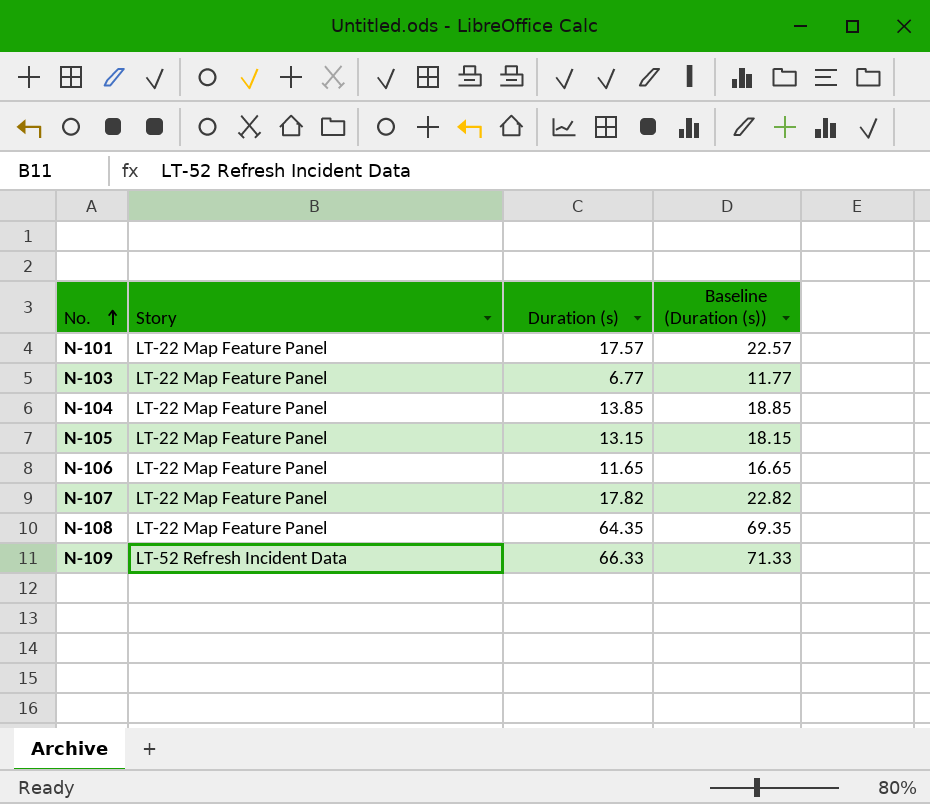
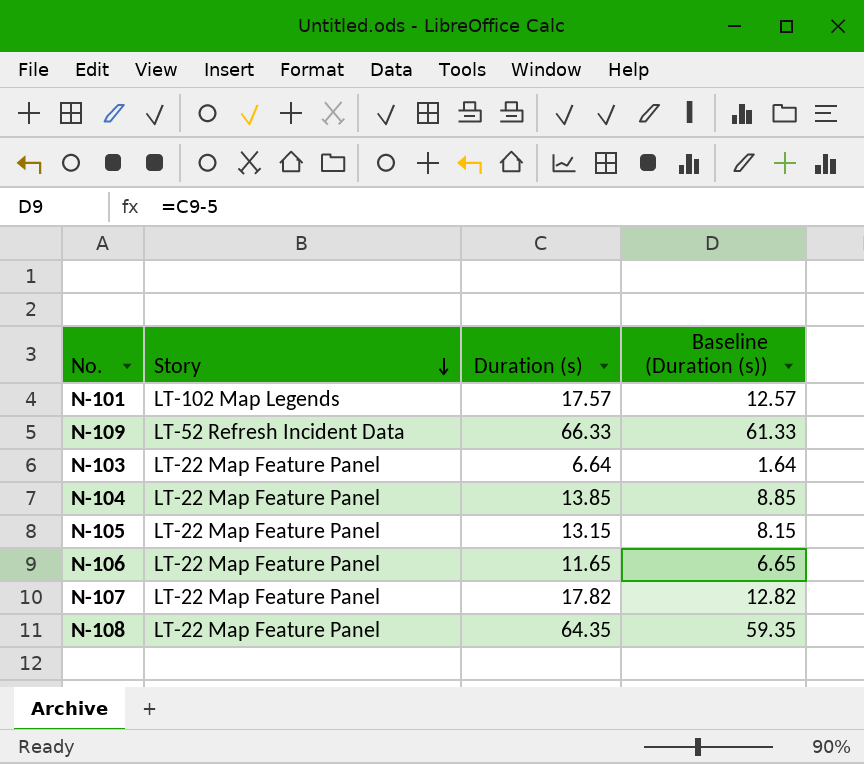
row order: No. ascending -> Story descending
column Baseline (Duration (s)) | formula: [Duration (s)] + 5 -> [Duration (s)] - 5
N-101 | Story: LT-22 Map Feature Panel -> LT-102 Map Legends
N-103 | Duration (s): 6.77 -> 6.64

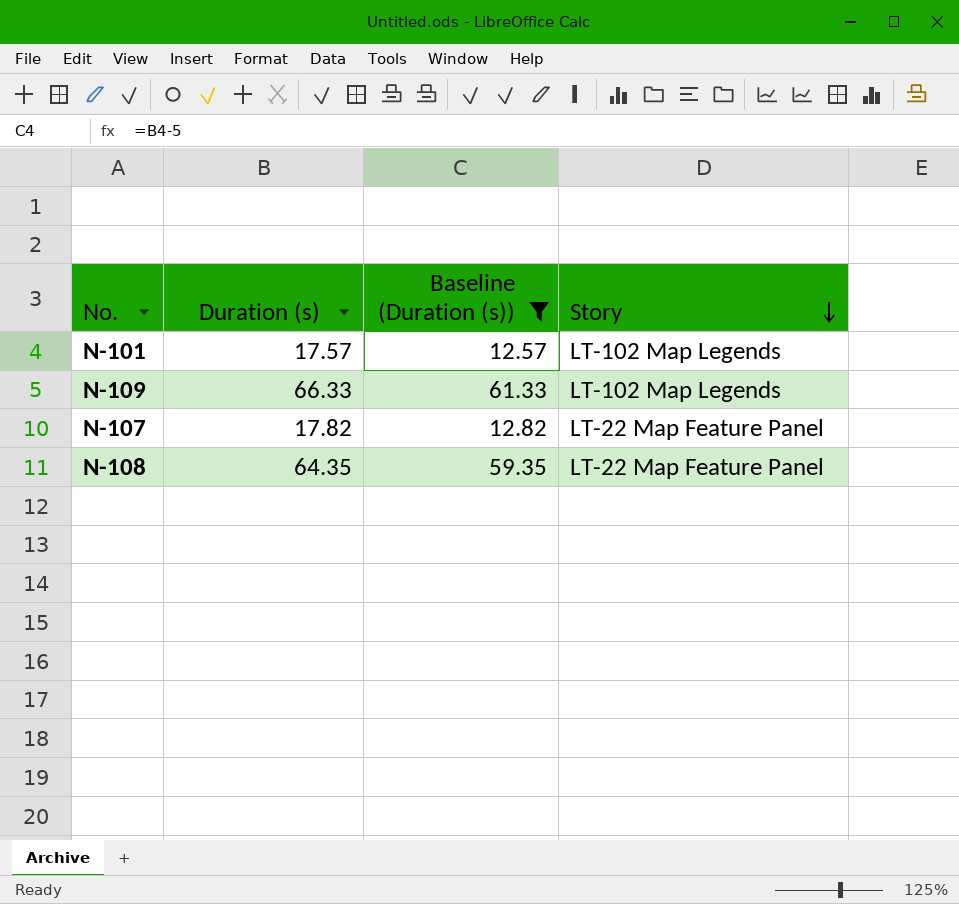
filter: none -> Baseline (Duration (s)) >= 12.57
column Story | position: 2 -> 4
N-109 | Story: LT-52 Refresh Incident Data -> LT-102 Map Legends

